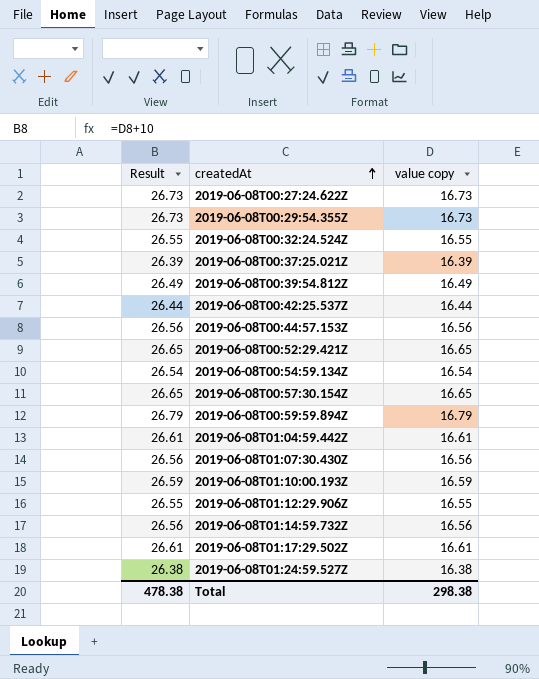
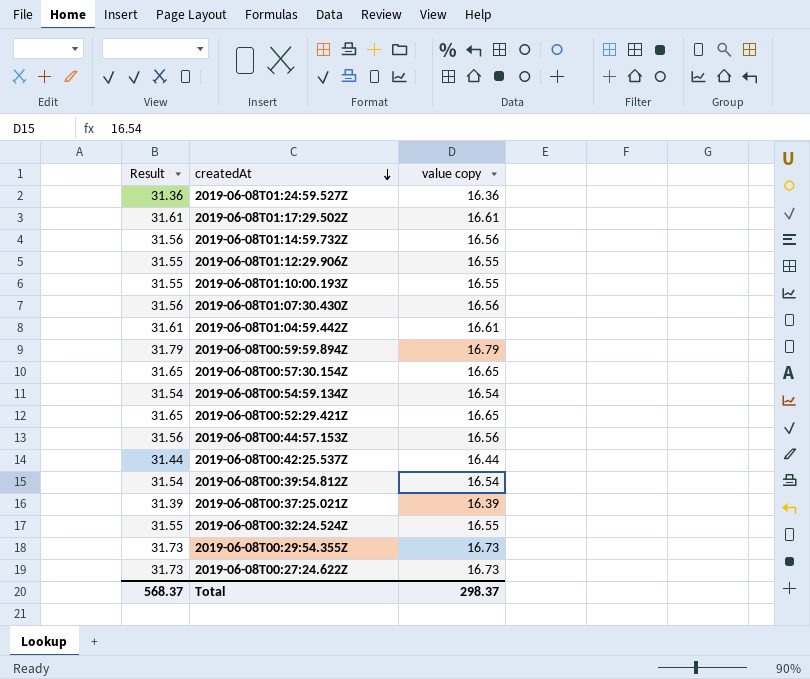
row order: createdAt ascending -> createdAt descending
column Result | formula: [value copy] + 10 -> [value copy] + 15
2019-06-08T01:24:59.527Z | value copy: 16.38 -> 16.36
2019-06-08T01:10:00.193Z | value copy: 16.59 -> 16.55
2019-06-08T00:39:54.812Z | value copy: 16.49 -> 16.54
Total | Result: 478.38 -> 568.37
Total | value copy: 298.38 -> 298.37

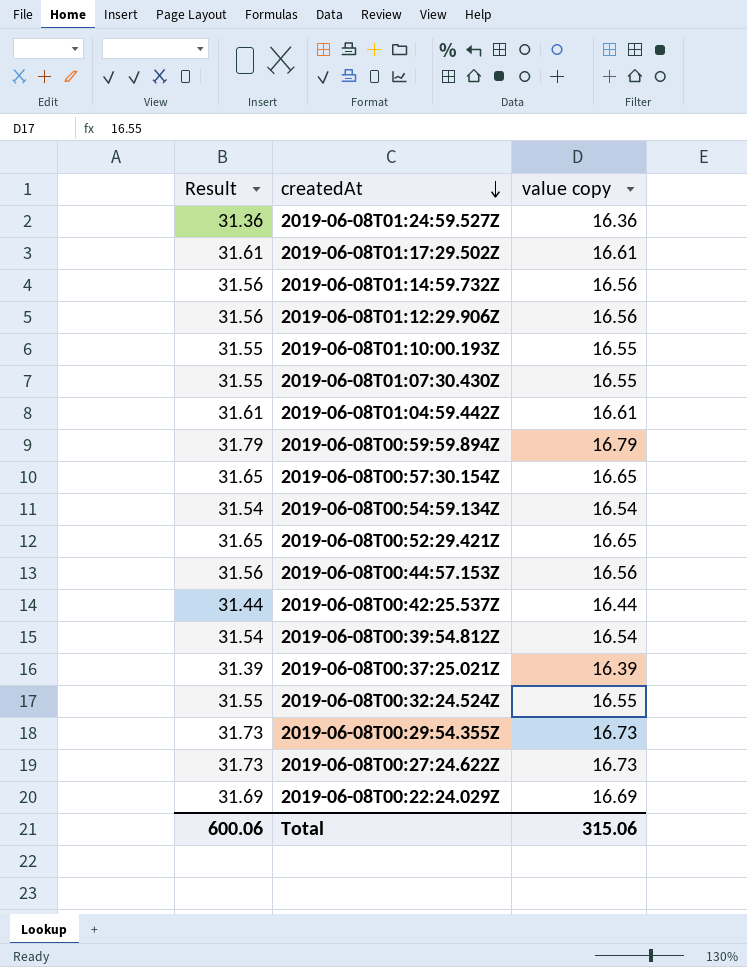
2019-06-08T01:12:29.906Z | Result: 31.55 -> 31.56
2019-06-08T01:12:29.906Z | value copy: 16.55 -> 16.56
2019-06-08T01:07:30.430Z | Result: 31.56 -> 31.55
2019-06-08T01:07:30.430Z | value copy: 16.56 -> 16.55
row 2019-06-08T00:22:24.029Z: none -> 31.69 | 16.69
Total | Result: 568.37 -> 600.06
Total | value copy: 298.37 -> 315.06

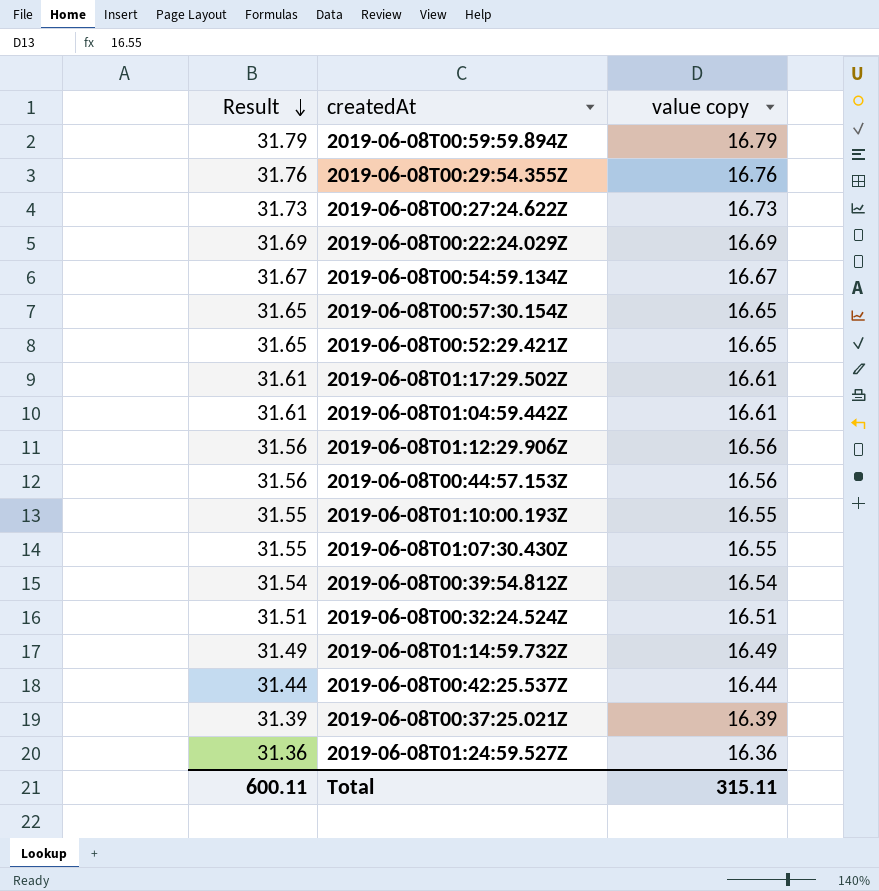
row order: createdAt descending -> Result descending
2019-06-08T00:29:54.355Z | Result: 31.73 -> 31.76
2019-06-08T00:29:54.355Z | value copy: 16.73 -> 16.76
2019-06-08T00:54:59.134Z | Result: 31.54 -> 31.67
2019-06-08T00:54:59.134Z | value copy: 16.54 -> 16.67
2019-06-08T00:32:24.524Z | Result: 31.55 -> 31.51
2019-06-08T00:32:24.524Z | value copy: 16.55 -> 16.51
2019-06-08T01:14:59.732Z | Result: 31.56 -> 31.49
2019-06-08T01:14:59.732Z | value copy: 16.56 -> 16.49
Total | Result: 600.06 -> 600.11
Total | value copy: 315.06 -> 315.11

